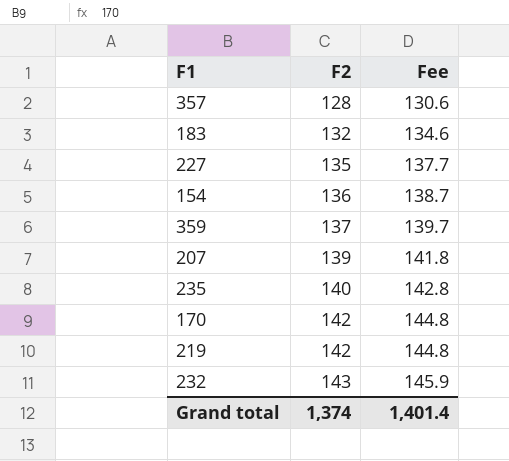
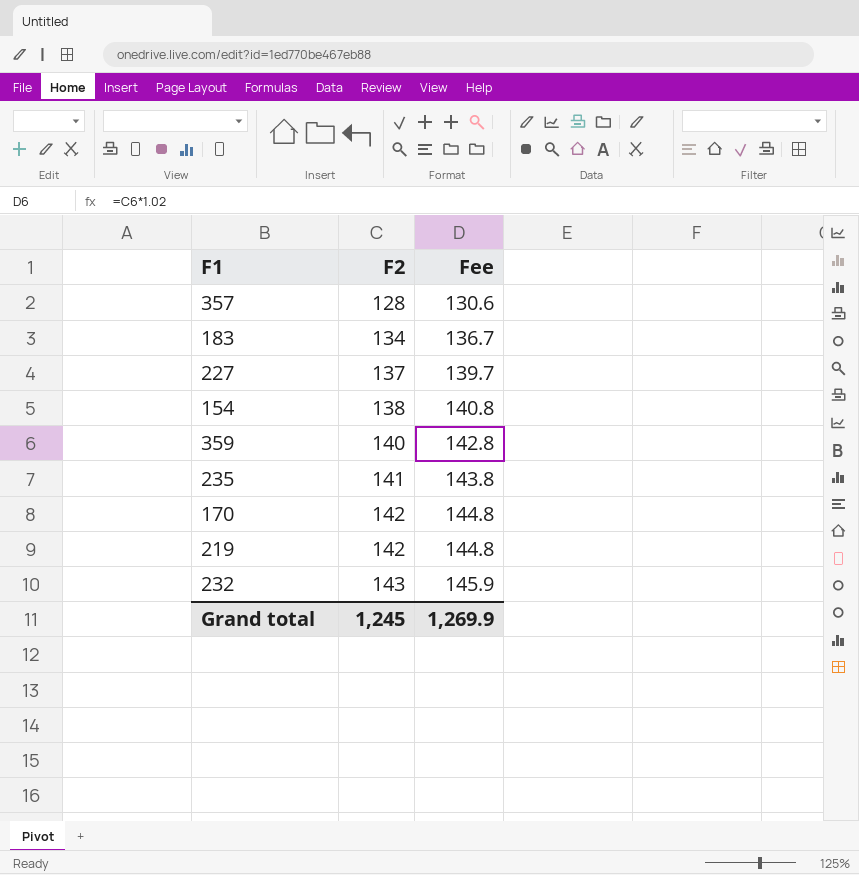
row 207: 139 | 141.8 -> none
183 | F2: 132 -> 134
183 | Fee: 134.6 -> 136.7
227 | F2: 135 -> 137
227 | Fee: 137.7 -> 139.7
154 | F2: 136 -> 138
154 | Fee: 138.7 -> 140.8
359 | F2: 137 -> 140
359 | Fee: 139.7 -> 142.8
235 | F2: 140 -> 141
235 | Fee: 142.8 -> 143.8
Grand total | F2: 1,374 -> 1,245
Grand total | Fee: 1,401.4 -> 1,269.9

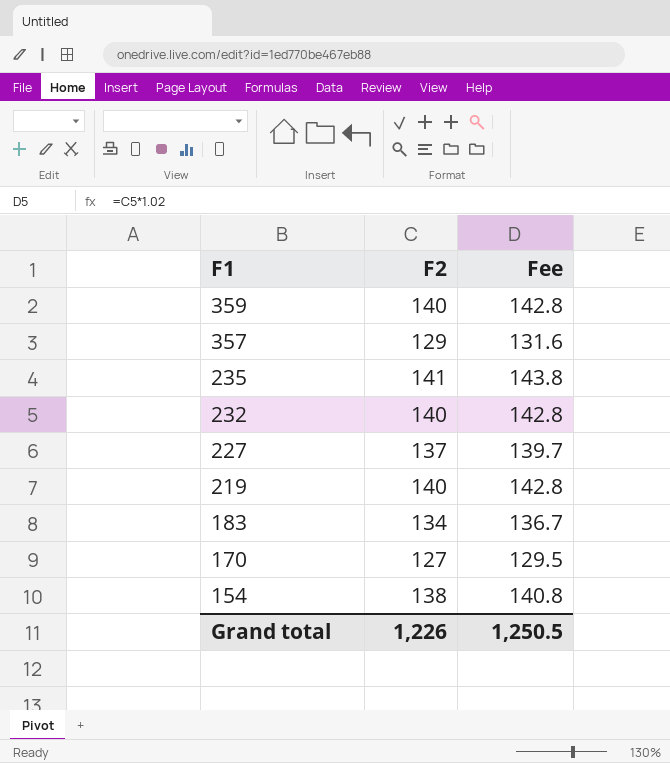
row order: F2 ascending -> F1 descending
357 | F2: 128 -> 129
357 | Fee: 130.6 -> 131.6
232 | F2: 143 -> 140
232 | Fee: 145.9 -> 142.8
219 | F2: 142 -> 140
219 | Fee: 144.8 -> 142.8
170 | F2: 142 -> 127
170 | Fee: 144.8 -> 129.5
Grand total | F2: 1,245 -> 1,226
Grand total | Fee: 1,269.9 -> 1,250.5

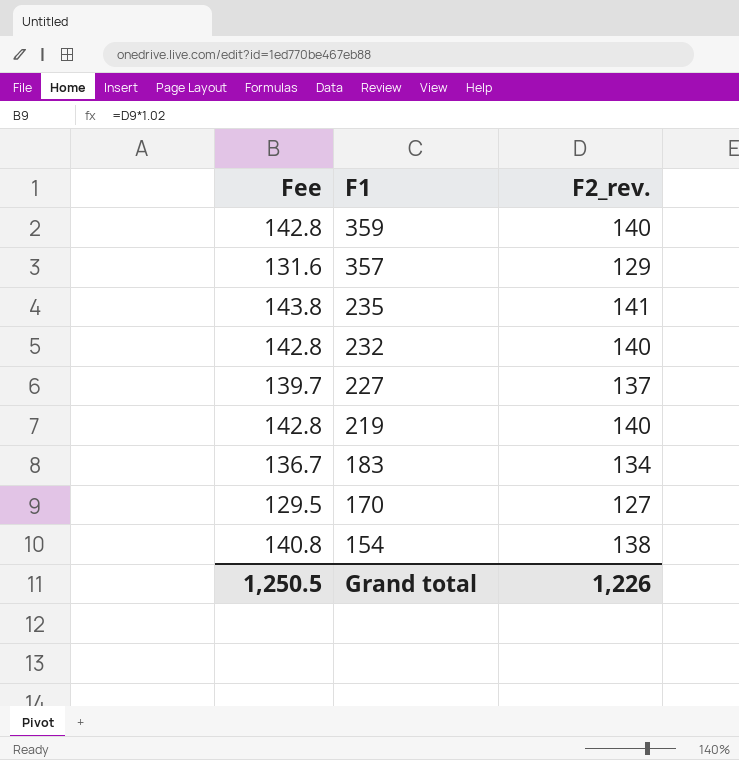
column Fee | position: 3 -> 1
column name: F2 -> F2_rev.

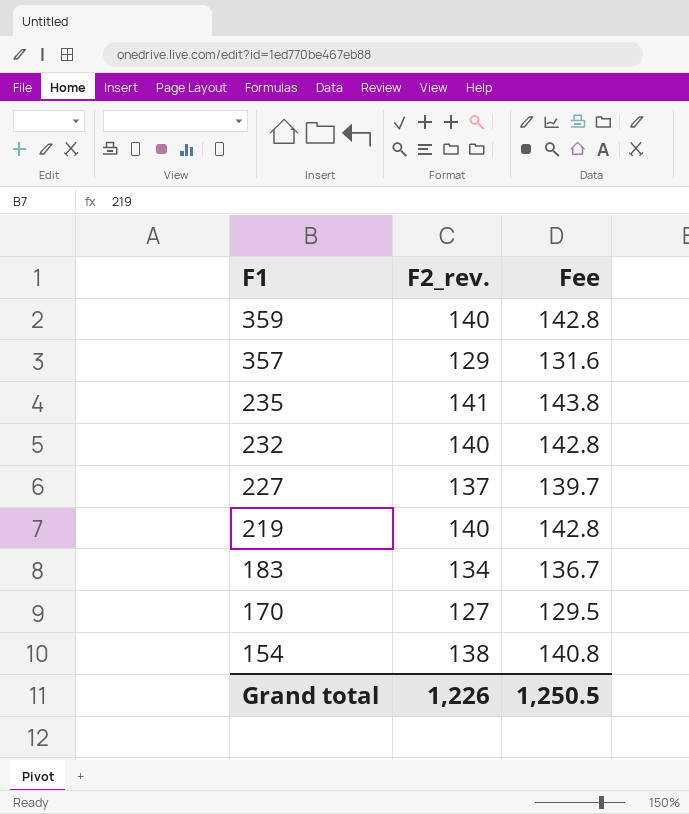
column Fee | position: 1 -> 3

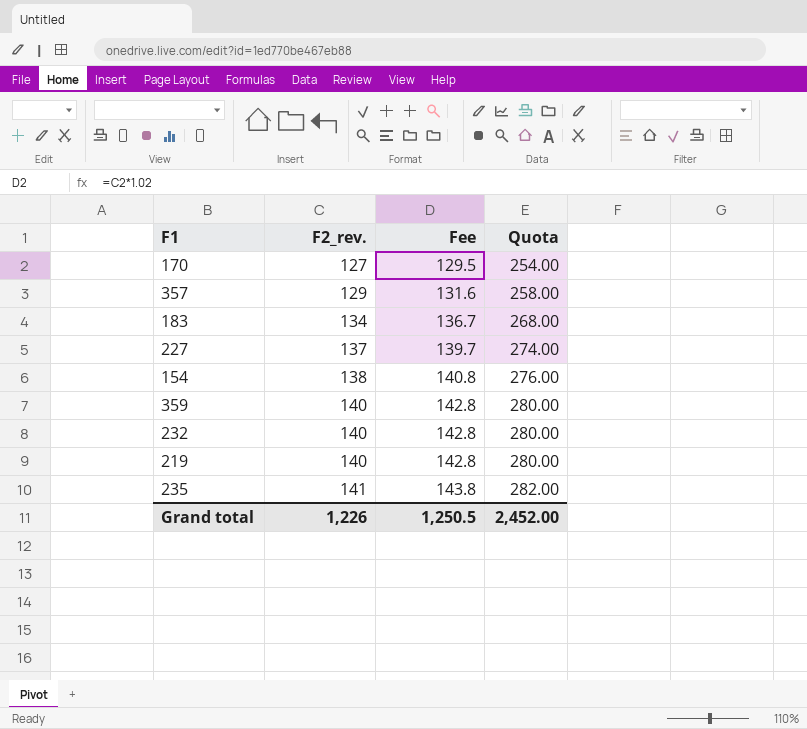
row order: F1 descending -> F2_rev. ascending
column Quota | formula: none -> [F2_rev.] * 2

